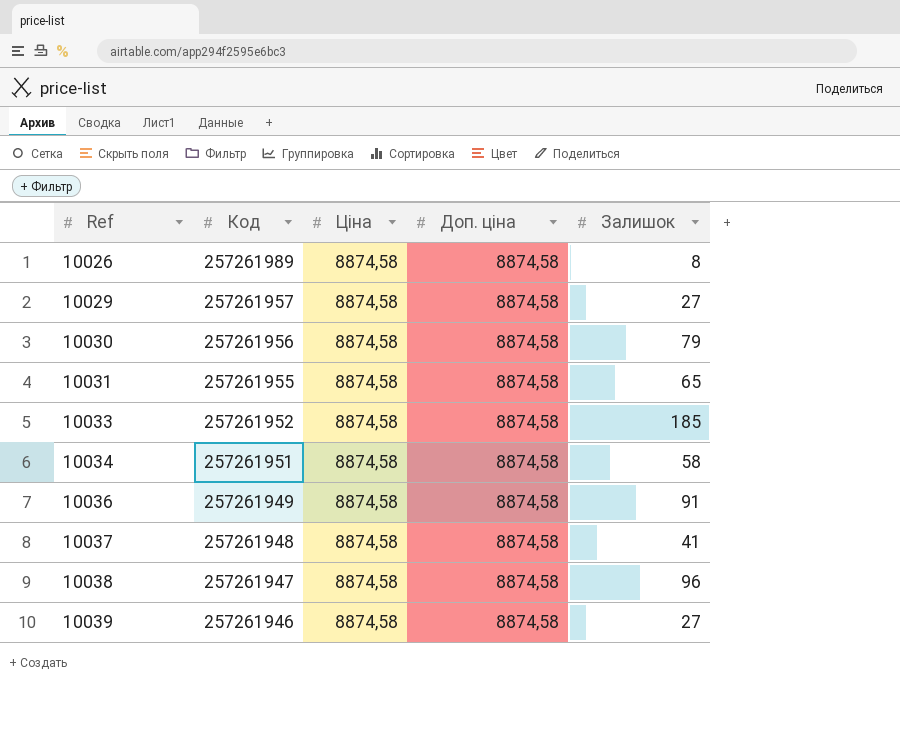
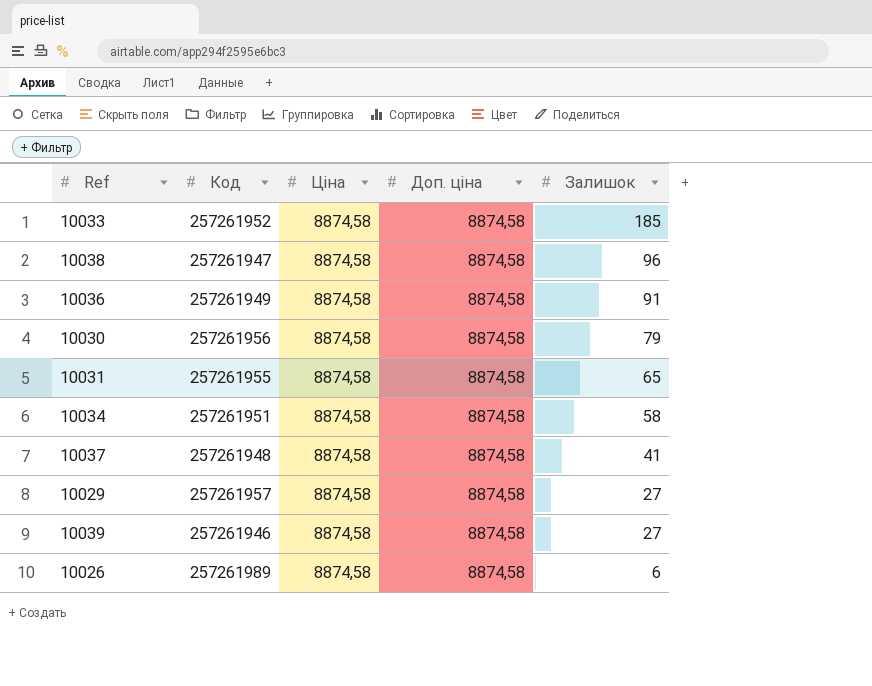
row order: Ref ascending -> Залишок descending
10026 | Залишок: 8 -> 6

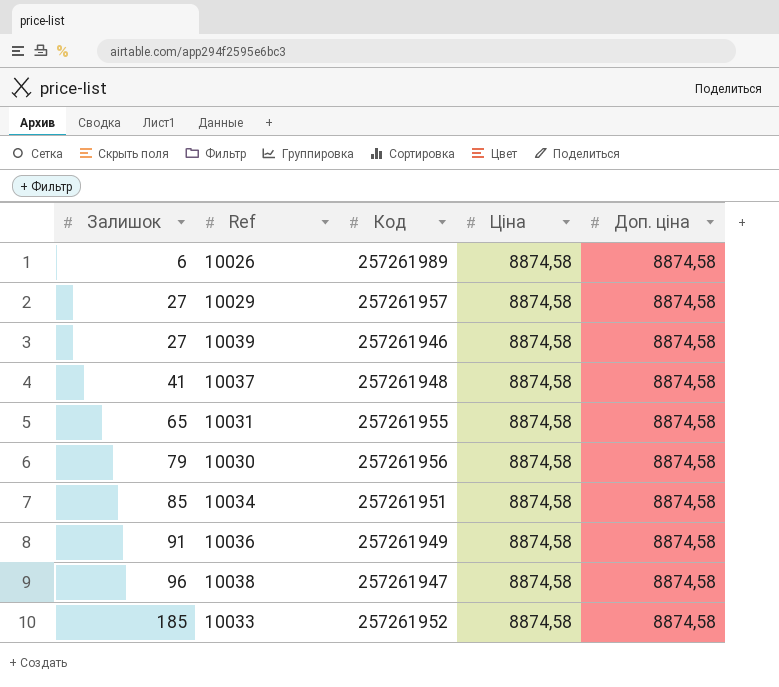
row order: Залишок descending -> Залишок ascending
column Залишок | position: 5 -> 1
10034 | Залишок: 58 -> 85

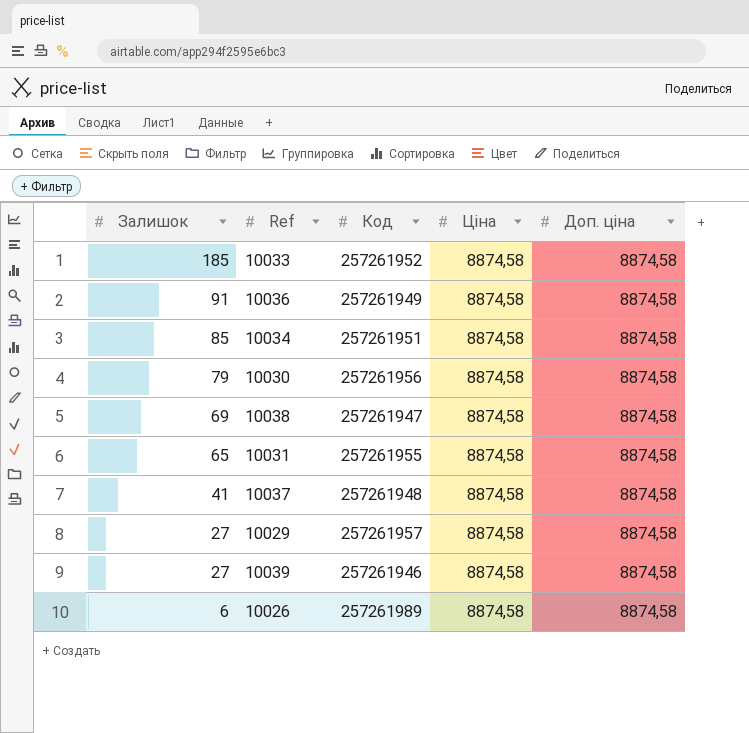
row order: Залишок ascending -> Залишок descending
10038 | Залишок: 96 -> 69

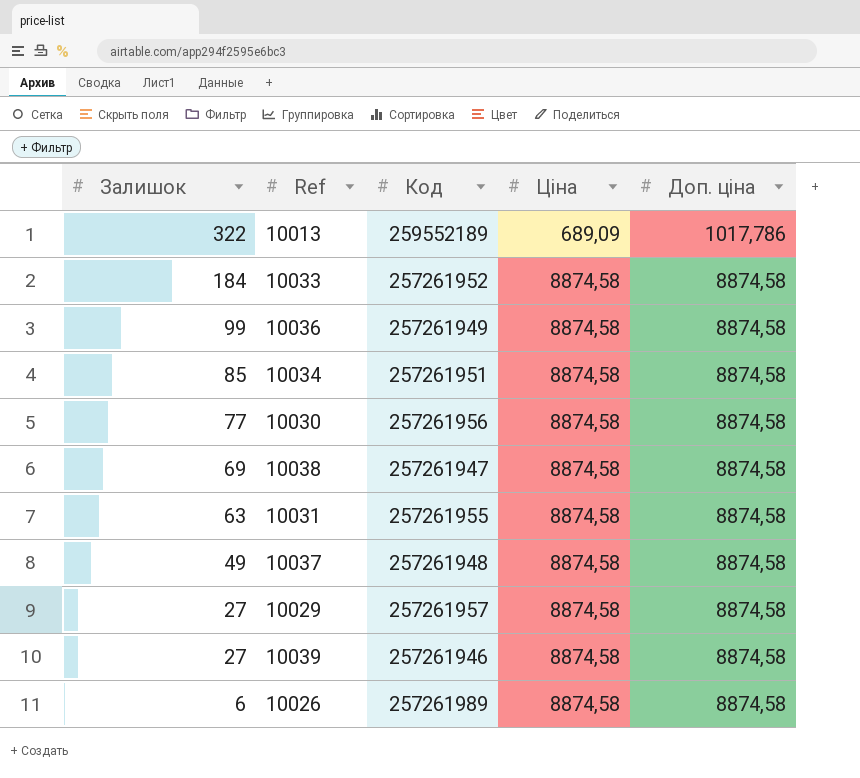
row 10013: none -> 322 | 259552189 | 689,09 | 1017,786
10033 | Залишок: 185 -> 184
10036 | Залишок: 91 -> 99
10030 | Залишок: 79 -> 77
10031 | Залишок: 65 -> 63
10037 | Залишок: 41 -> 49

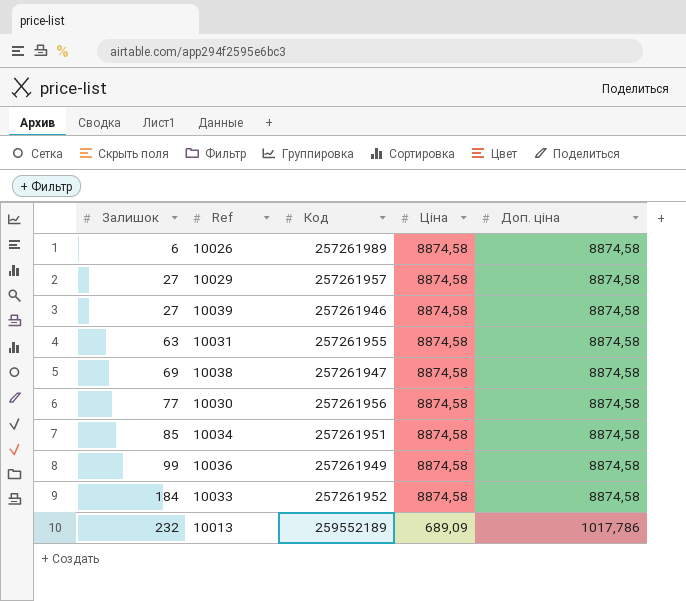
row order: Залишок descending -> Залишок ascending
row 10037: 49 | 257261948 | 8874,58 | 8874,58 -> none
10013 | Залишок: 322 -> 232

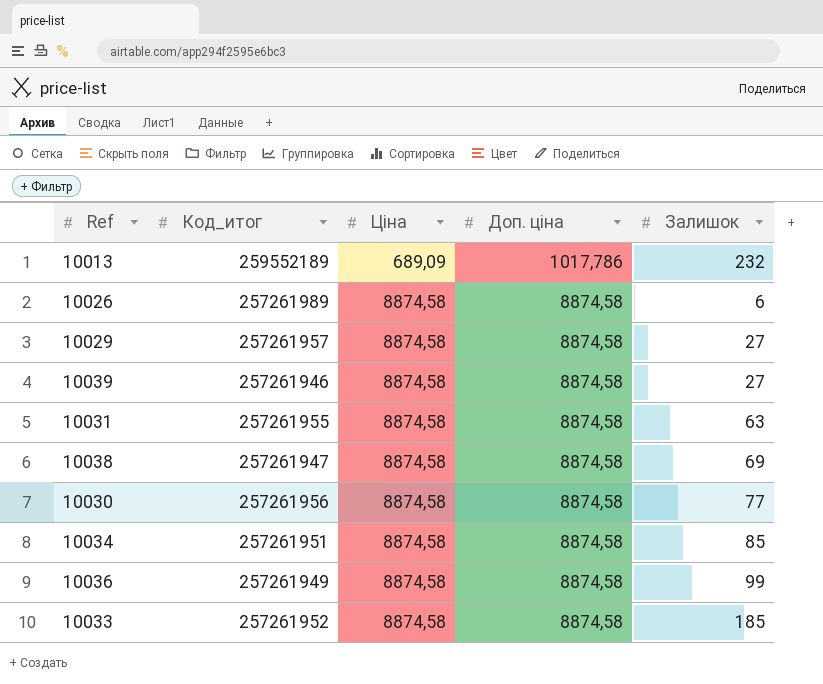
row order: Залишок ascending -> Ціна ascending
column name: Код -> Код_итог
column Залишок | position: 1 -> 5
10033 | Залишок: 184 -> 185

